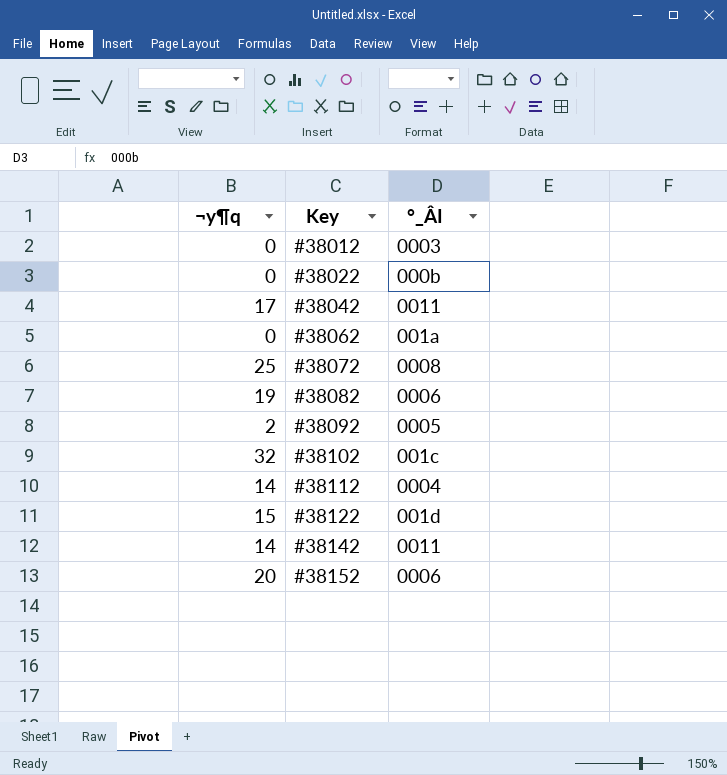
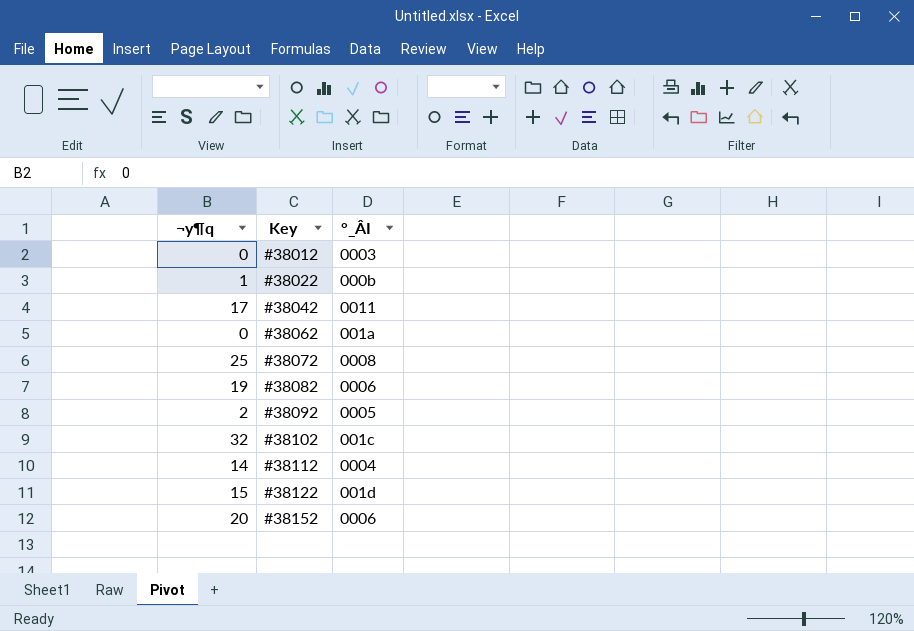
row #38142: 14 | 0011 -> none
#38022 | ¬y¶q: 0 -> 1

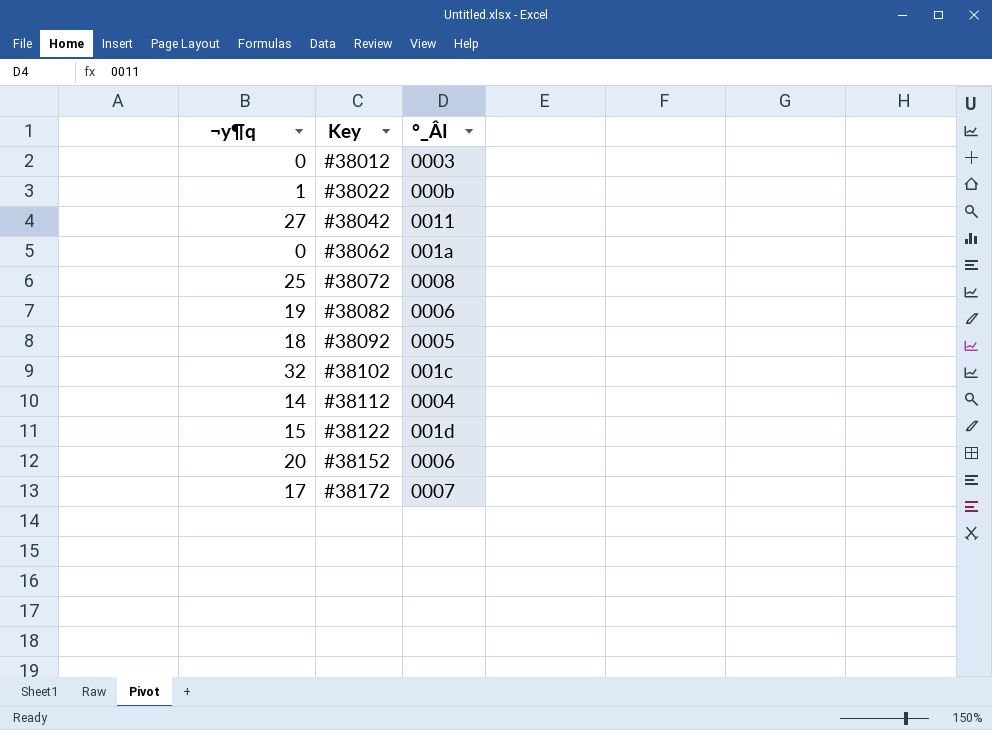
#38042 | ¬y¶q: 17 -> 27
#38092 | ¬y¶q: 2 -> 18
row #38172: none -> 17 | 0007

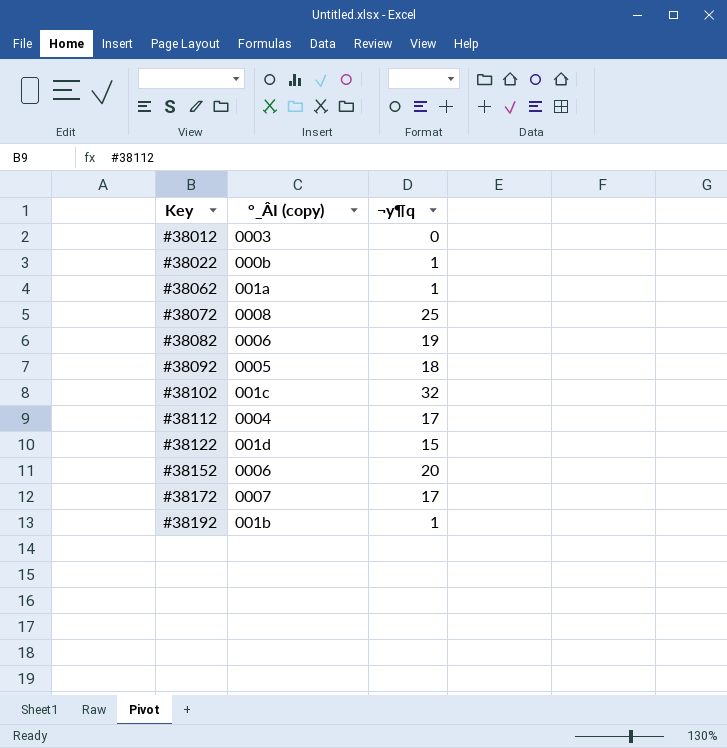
column name: °_ÂI -> °_ÂI (copy)
column ¬y¶q | position: 1 -> 3
row #38042: 27 | 0011 -> none
#38062 | ¬y¶q: 0 -> 1
#38112 | ¬y¶q: 14 -> 17
row #38192: none -> 001b | 1

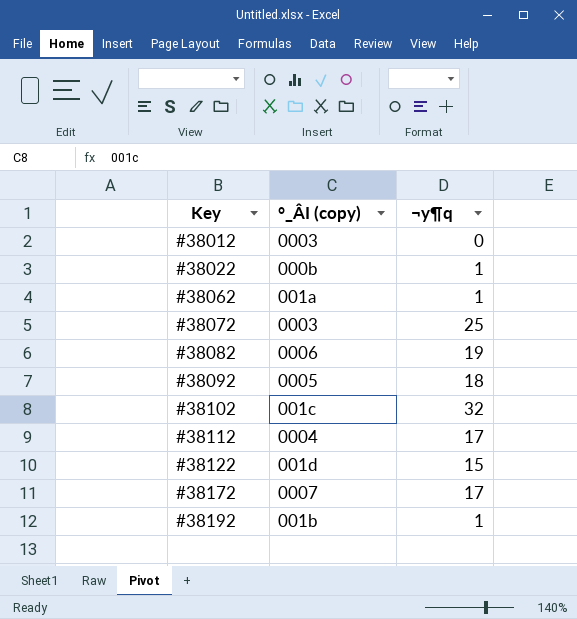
row #38152: 0006 | 20 -> none
#38072 | °_ÂI (copy): 0008 -> 0003

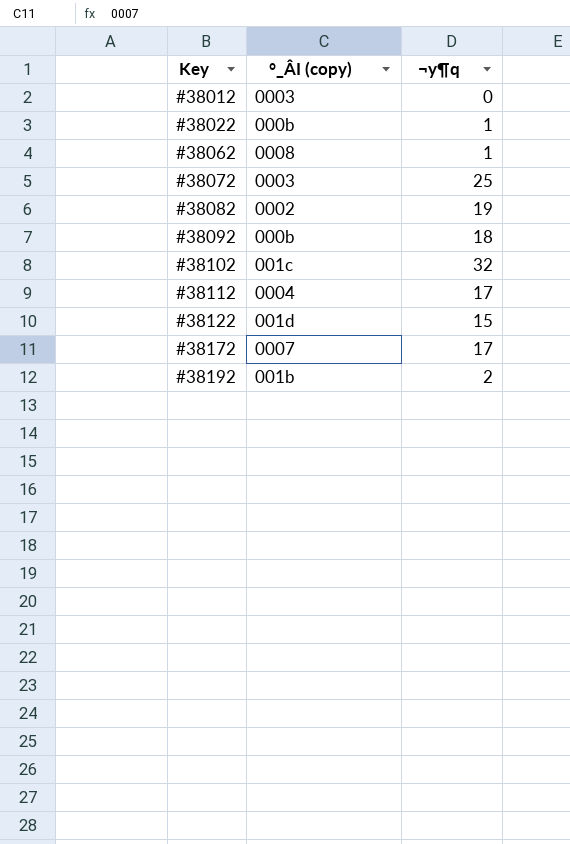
#38062 | °_ÂI (copy): 001a -> 0008
#38082 | °_ÂI (copy): 0006 -> 0002
#38092 | °_ÂI (copy): 0005 -> 000b
#38192 | ¬y¶q: 1 -> 2

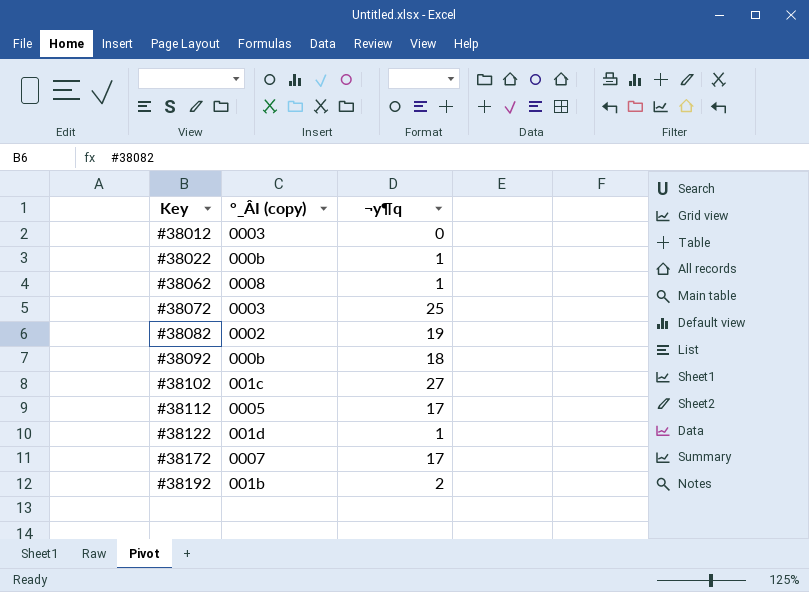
#38102 | ¬y¶q: 32 -> 27
#38112 | °_ÂI (copy): 0004 -> 0005
#38122 | ¬y¶q: 15 -> 1

